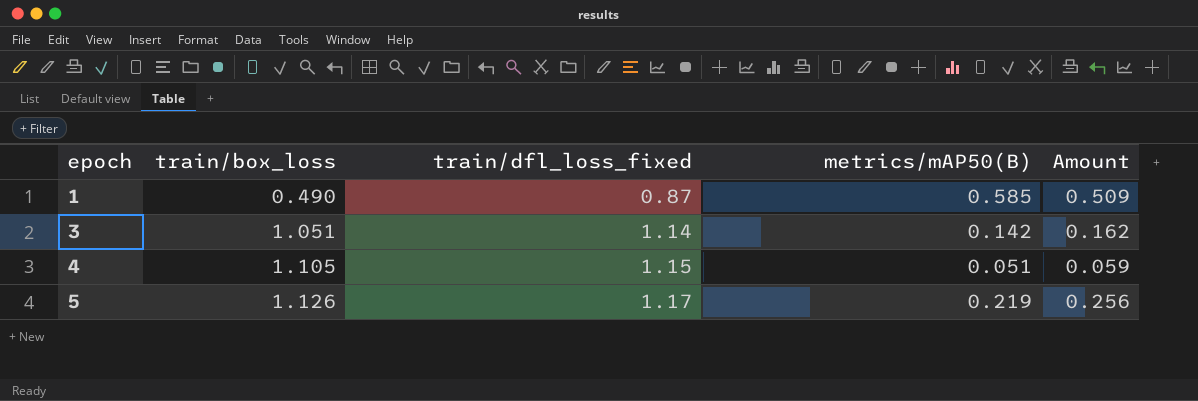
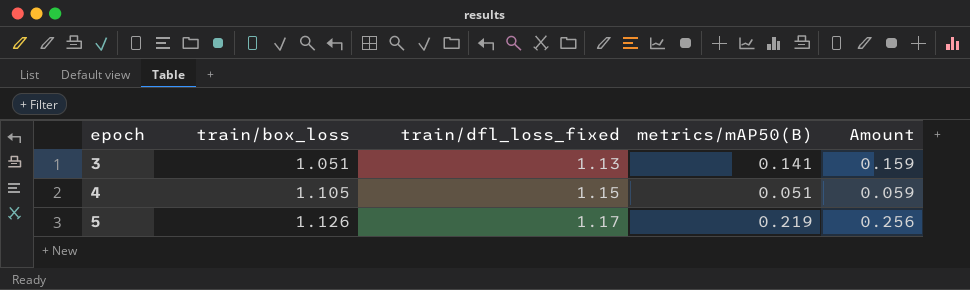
row 1: 0.490 | 0.87 | 0.585 | 0.509 -> none
3 | train/dfl_loss_fixed: 1.14 -> 1.13
3 | metrics/mAP50(B): 0.142 -> 0.141
3 | Amount: 0.162 -> 0.159

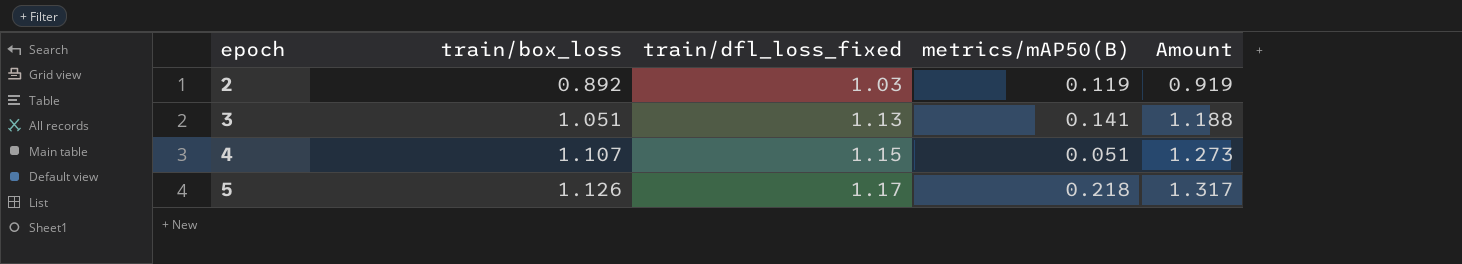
column Amount | formula: [train/dfl_loss_fixed] * [metrics/mAP50(B)] -> [train/box_loss] * [train/dfl_loss_fixed]
row 2: none -> 0.892 | 1.03 | 0.119 | 0.919
4 | train/box_loss: 1.105 -> 1.107
5 | metrics/mAP50(B): 0.219 -> 0.218

